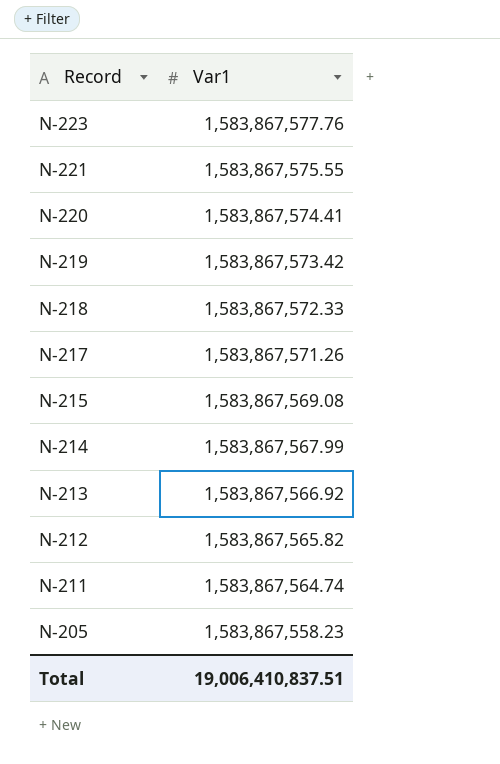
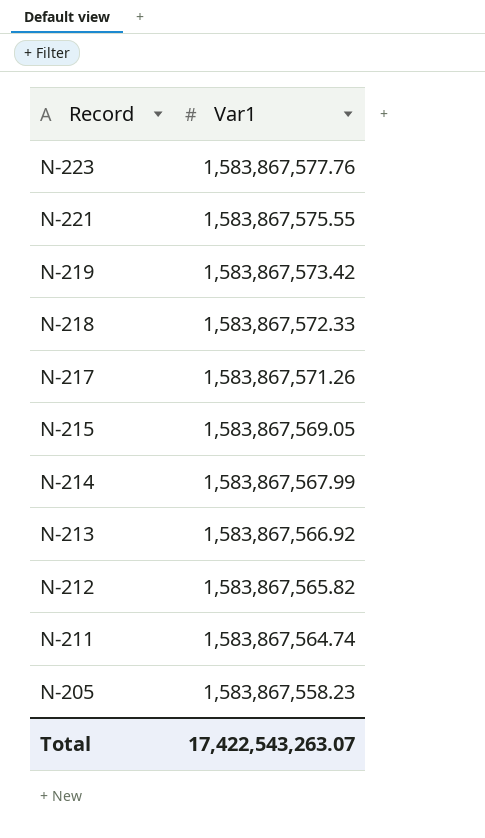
row N-220: 1,583,867,574.41 -> none
N-215 | Var1: 1,583,867,569.08 -> 1,583,867,569.05
Total | Var1: 19,006,410,837.51 -> 17,422,543,263.07

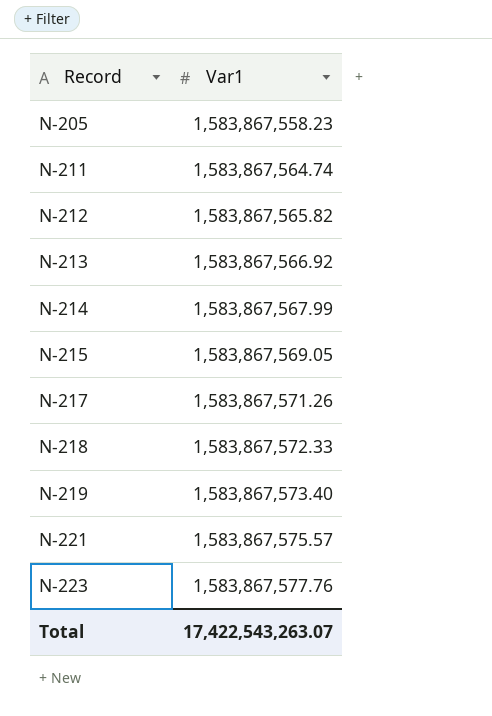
row order: Record descending -> Record ascending
N-219 | Var1: 1,583,867,573.42 -> 1,583,867,573.40
N-221 | Var1: 1,583,867,575.55 -> 1,583,867,575.57

